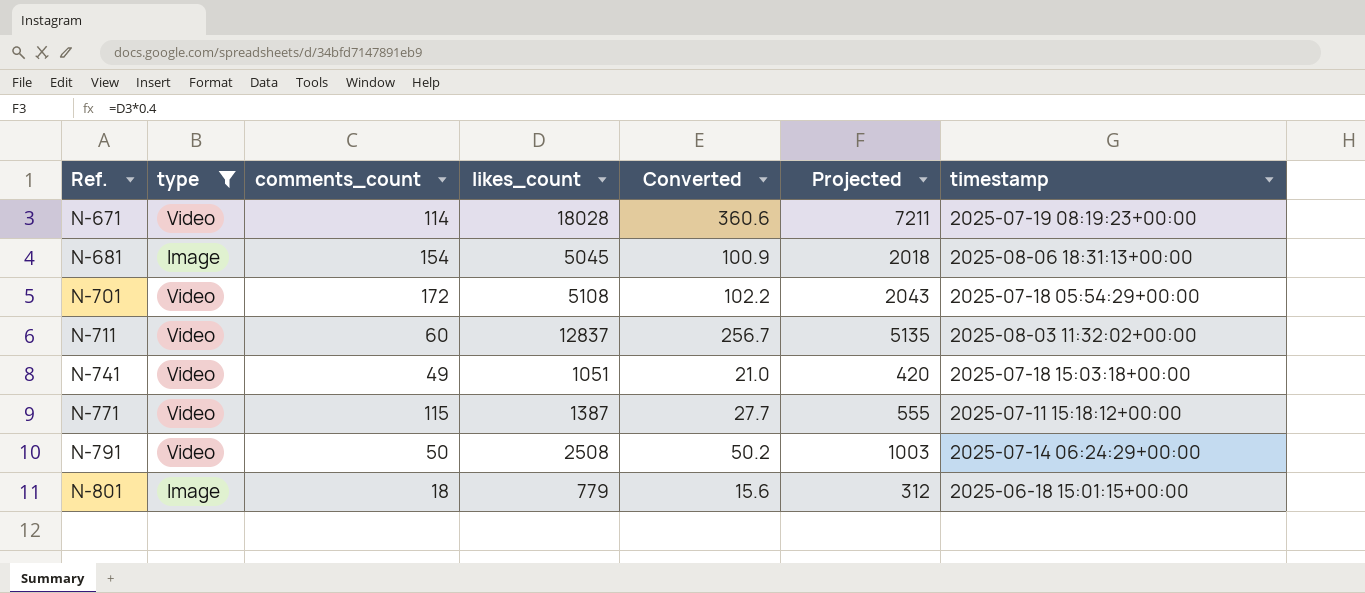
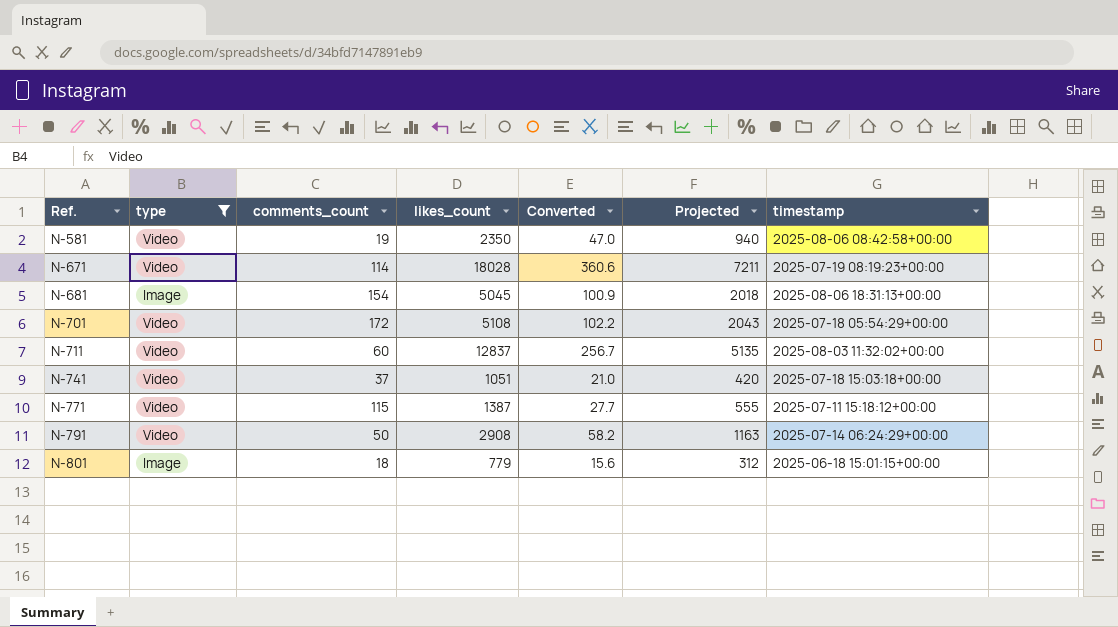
row N-581: none -> Video | 19 | 2350 | 47.0 | 940 | 2025-08-06 08:42:58+00:00
N-741 | comments_count: 49 -> 37
N-791 | likes_count: 2508 -> 2908
N-791 | Converted: 50.2 -> 58.2
N-791 | Projected: 1003 -> 1163

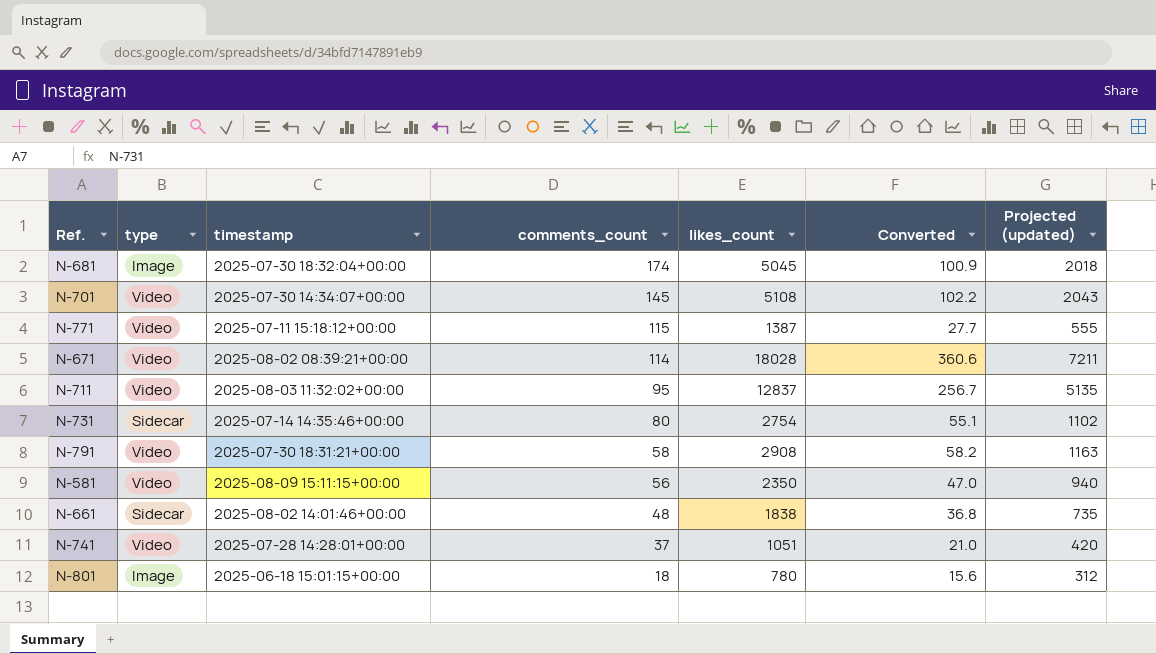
filter: type != Sidecar -> none
row order: Ref. ascending -> comments_count descending
column timestamp | position: 7 -> 3
column name: Projected -> Projected (updated)
N-681 | timestamp: 2025-08-06 18:31:13+00:00 -> 2025-07-30 18:32:04+00:00
N-681 | comments_count: 154 -> 174
N-701 | timestamp: 2025-07-18 05:54:29+00:00 -> 2025-07-30 14:34:07+00:00
N-701 | comments_count: 172 -> 145
N-671 | timestamp: 2025-07-19 08:19:23+00:00 -> 2025-08-02 08:39:21+00:00
N-711 | comments_count: 60 -> 95
N-791 | timestamp: 2025-07-14 06:24:29+00:00 -> 2025-07-30 18:31:21+00:00
N-791 | comments_count: 50 -> 58
N-581 | timestamp: 2025-08-06 08:42:58+00:00 -> 2025-08-09 15:11:15+00:00
N-581 | comments_count: 19 -> 56
N-741 | timestamp: 2025-07-18 15:03:18+00:00 -> 2025-07-28 14:28:01+00:00
N-801 | likes_count: 779 -> 780

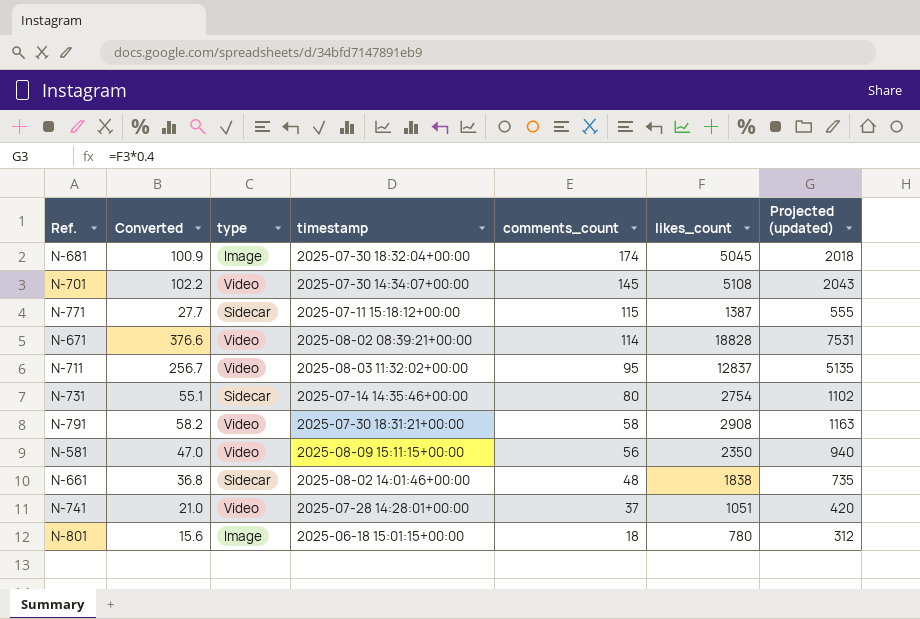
column Converted | position: 6 -> 2
N-771 | type: Video -> Sidecar
N-671 | Converted: 360.6 -> 376.6
N-671 | likes_count: 18028 -> 18828
N-671 | Projected (updated): 7211 -> 7531

